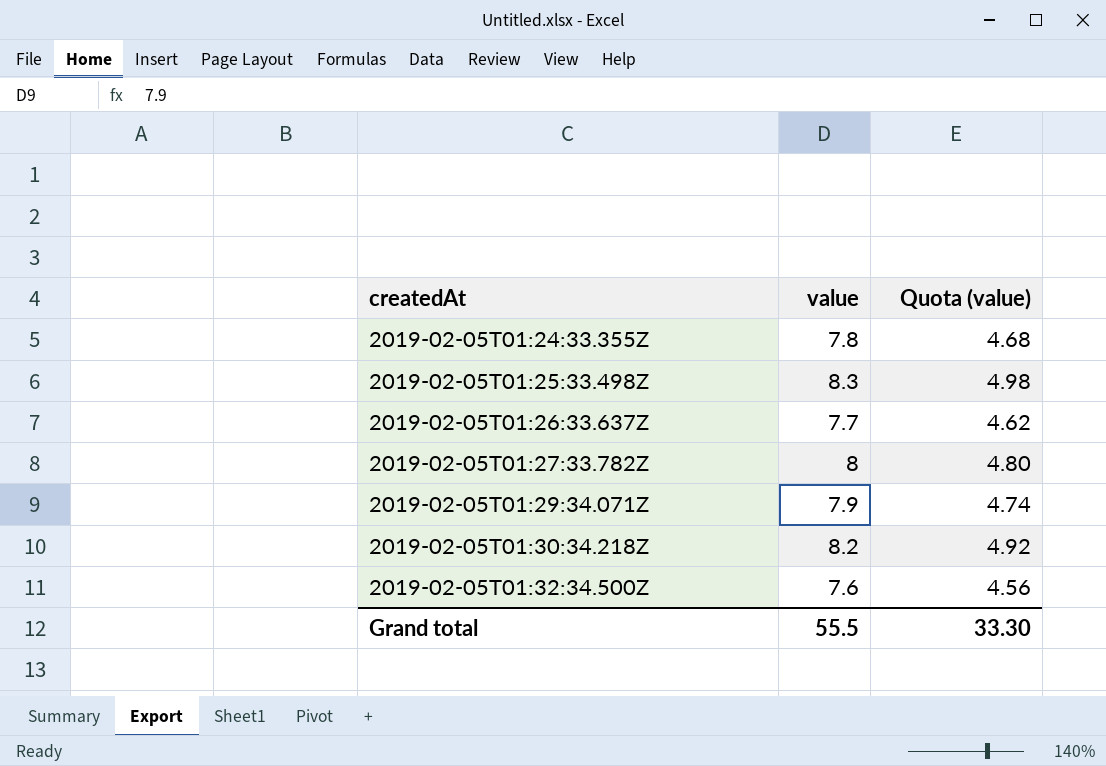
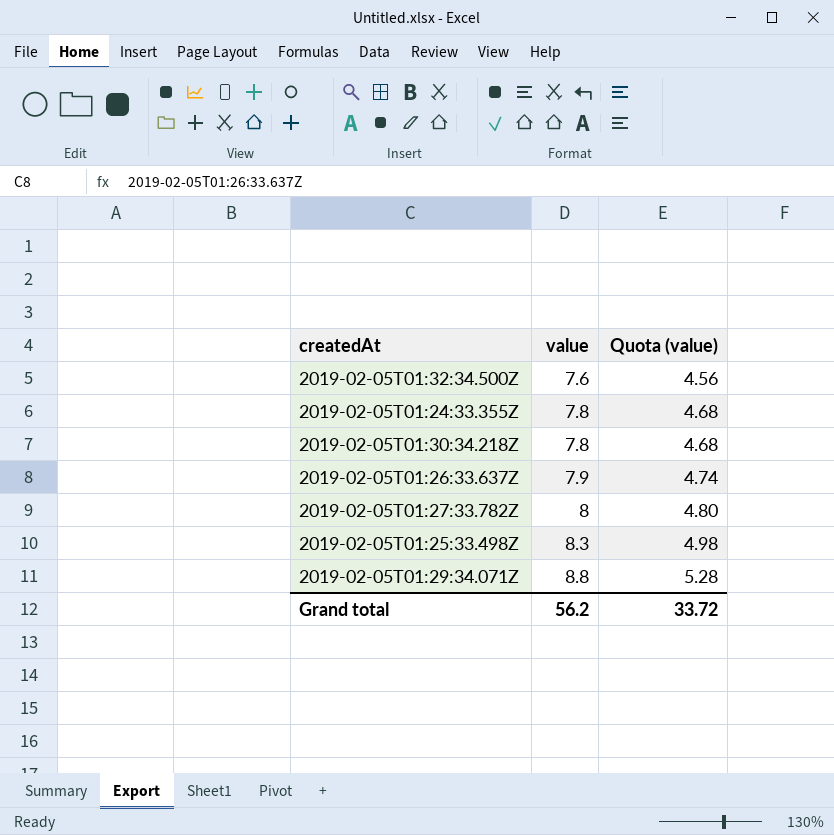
row order: createdAt ascending -> value ascending
2019-02-05T01:30:34.218Z | value: 8.2 -> 7.8
2019-02-05T01:30:34.218Z | Quota (value): 4.92 -> 4.68
2019-02-05T01:26:33.637Z | value: 7.7 -> 7.9
2019-02-05T01:26:33.637Z | Quota (value): 4.62 -> 4.74
2019-02-05T01:29:34.071Z | value: 7.9 -> 8.8
2019-02-05T01:29:34.071Z | Quota (value): 4.74 -> 5.28
Grand total | value: 55.5 -> 56.2
Grand total | Quota (value): 33.30 -> 33.72

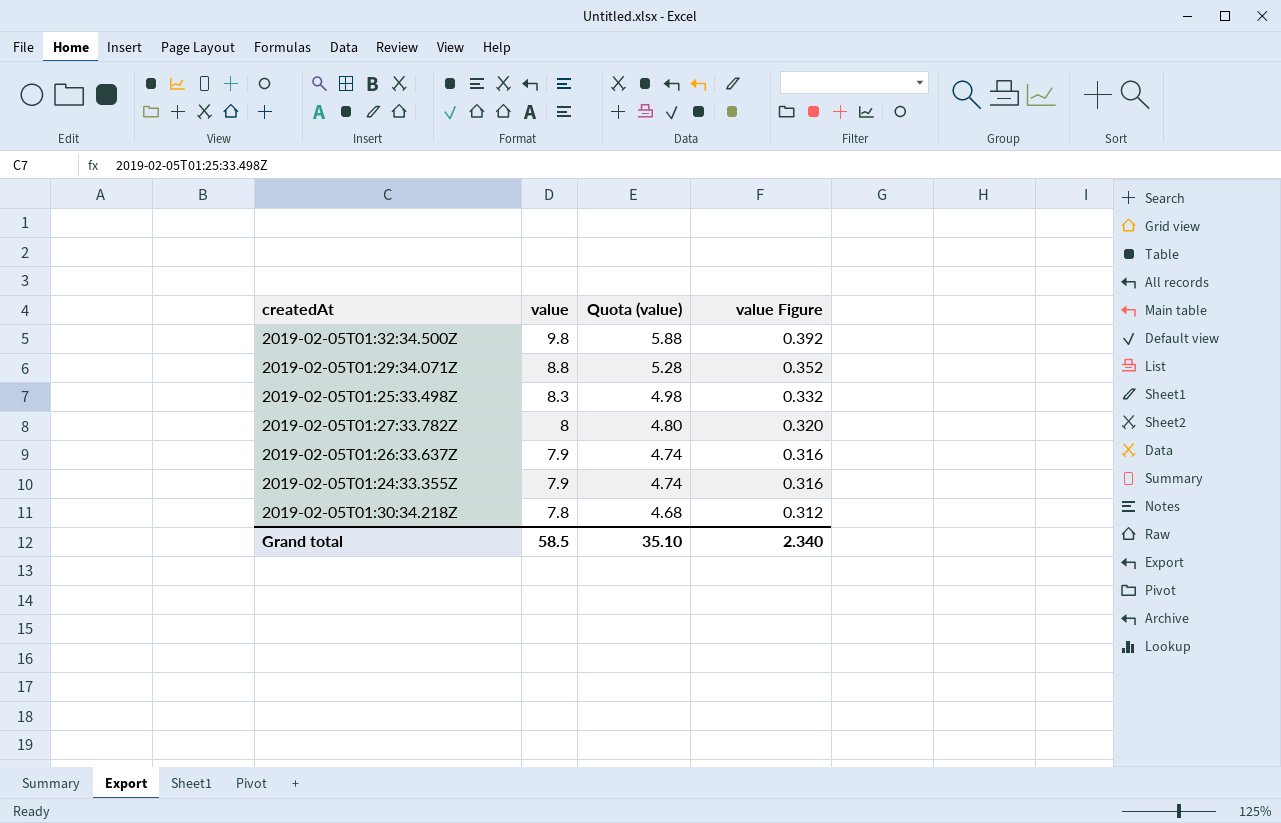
row order: value ascending -> value descending
column value Figure | formula: none -> [value] * 0.04
2019-02-05T01:32:34.500Z | value: 7.6 -> 9.8
2019-02-05T01:32:34.500Z | Quota (value): 4.56 -> 5.88
2019-02-05T01:24:33.355Z | value: 7.8 -> 7.9
2019-02-05T01:24:33.355Z | Quota (value): 4.68 -> 4.74
Grand total | value: 56.2 -> 58.5
Grand total | Quota (value): 33.72 -> 35.10

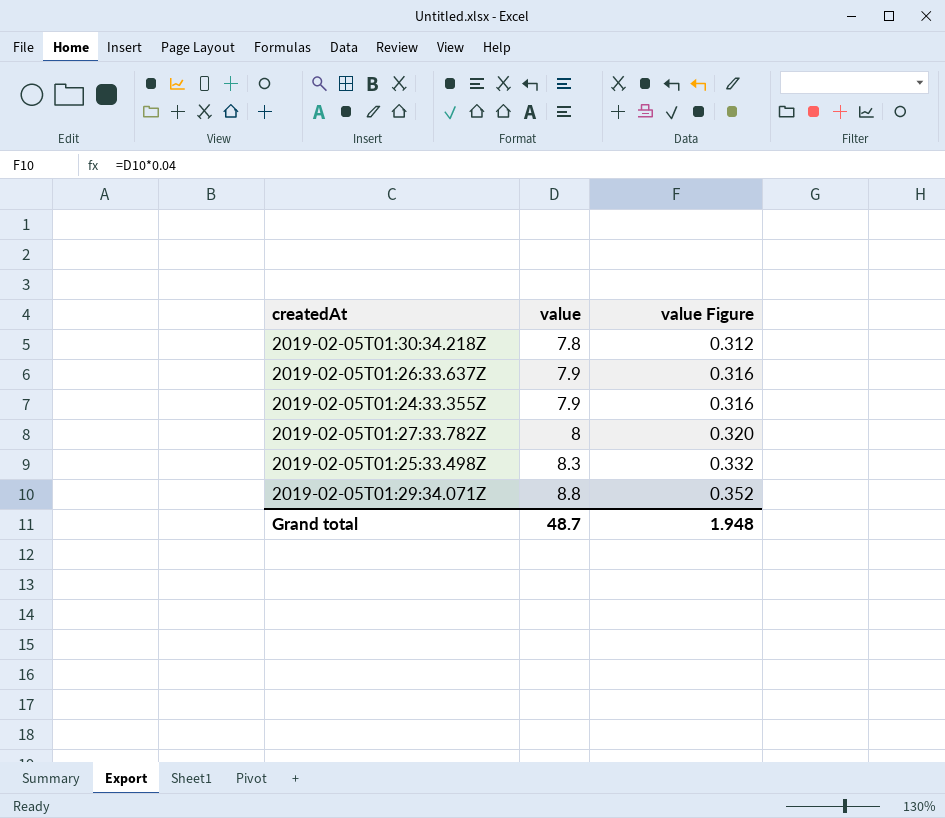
row order: value descending -> value ascending
column Quota (value) | formula: [value] * 0.6 -> none
row 2019-02-05T01:32:34.500Z: 9.8 | 5.88 | 0.392 -> none
Grand total | value: 58.5 -> 48.7
Grand total | value Figure: 2.340 -> 1.948

